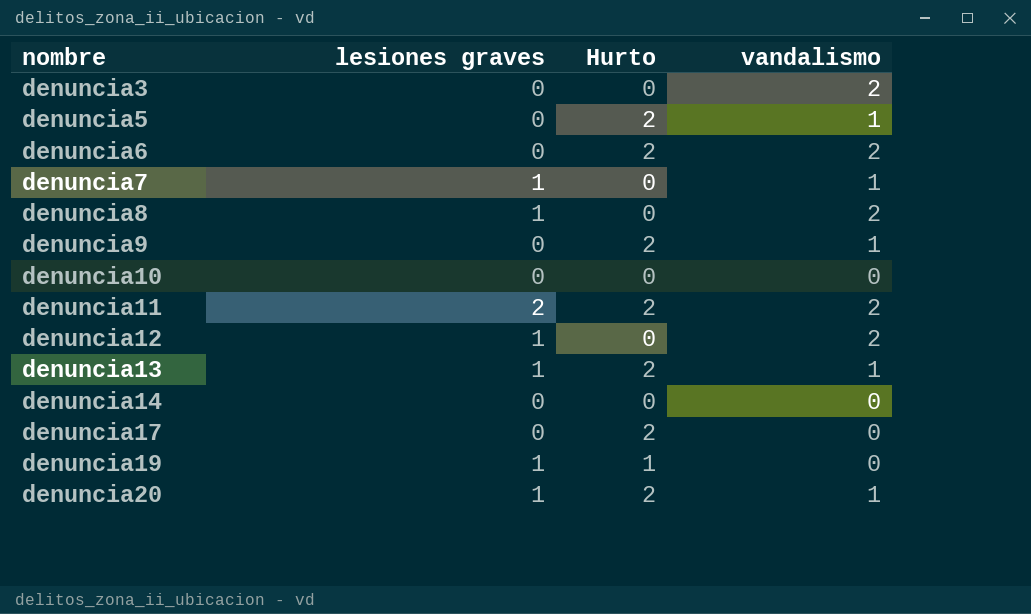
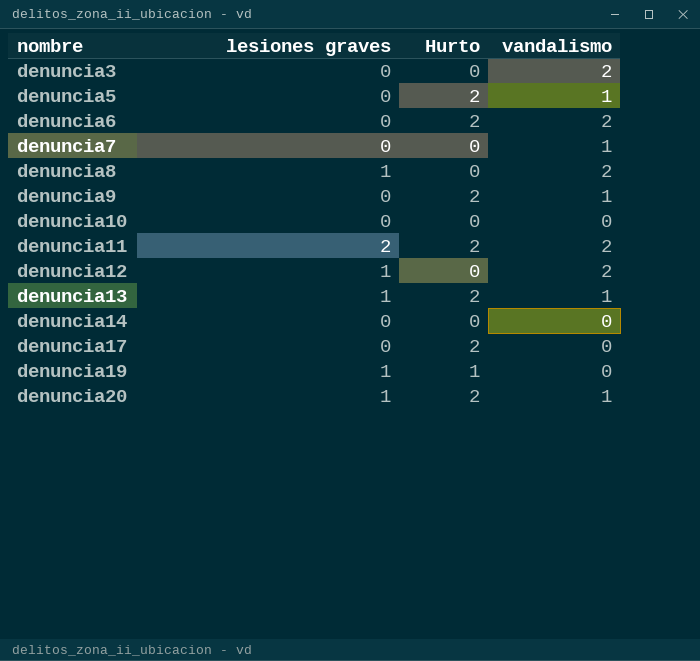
denuncia7 | lesiones graves: 1 -> 0

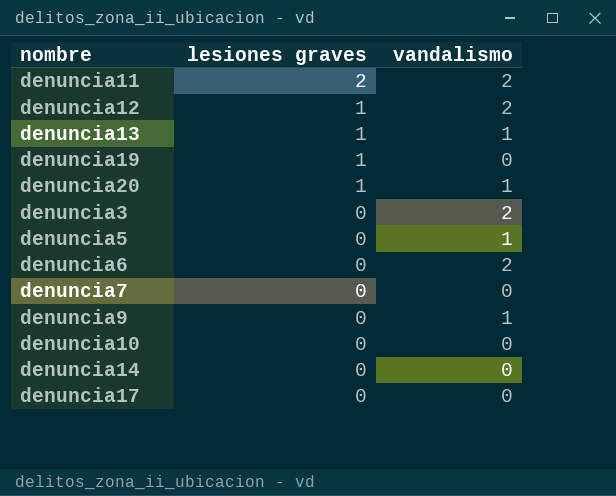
row order: nombre ascending -> lesiones graves descending
column Hurto | position: 3 -> none
row denuncia8: 1 | 0 | 2 -> none
denuncia7 | vandalismo: 1 -> 0

